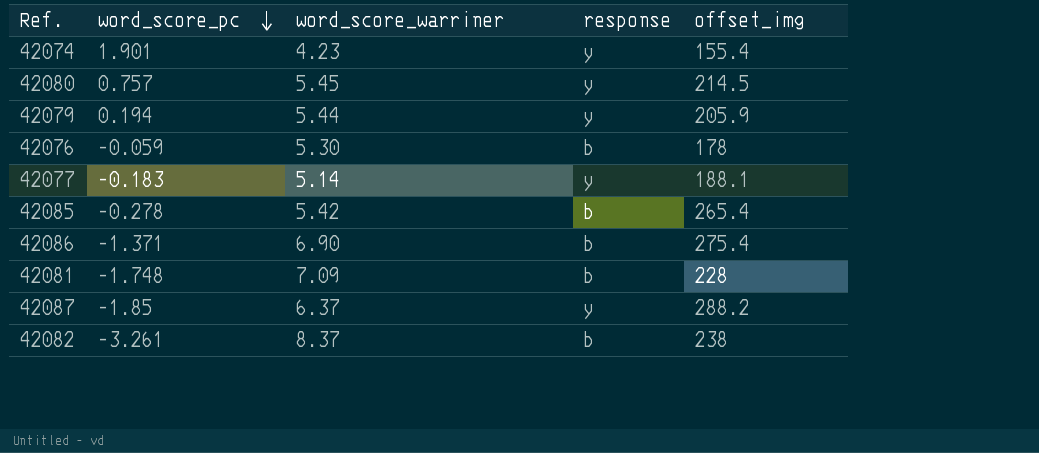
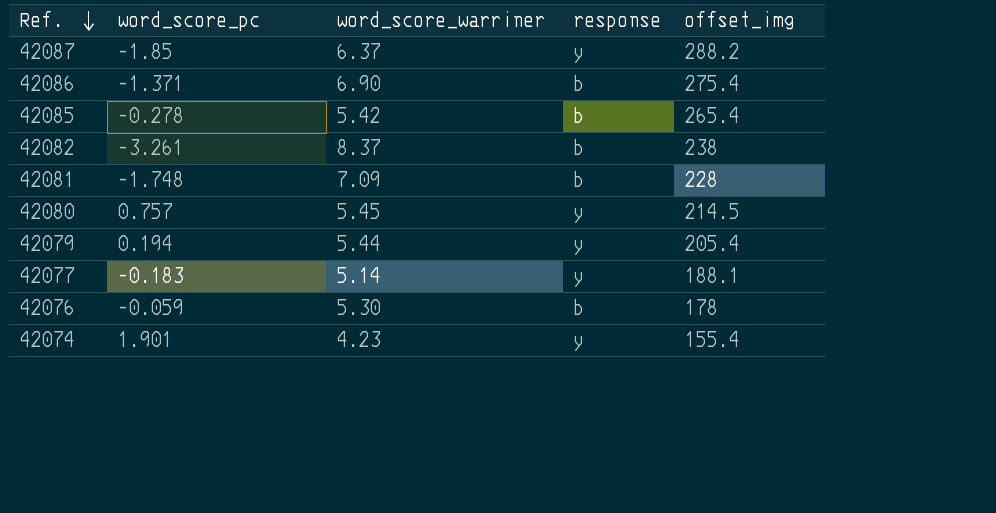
row order: word_score_pc descending -> Ref. descending
42079 | offset_img: 205.9 -> 205.4

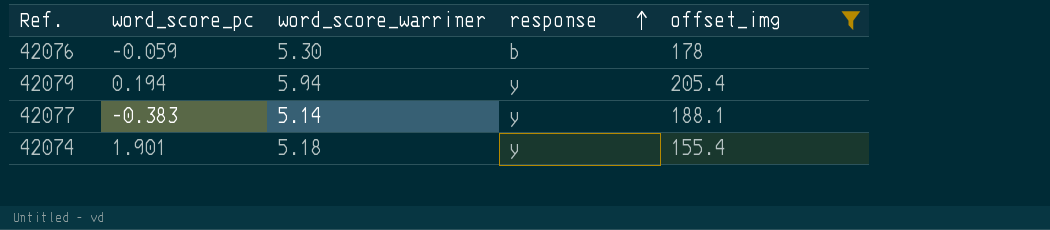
filter: none -> offset_img <= 205.4
row order: Ref. descending -> response ascending
42079 | word_score_warriner: 5.44 -> 5.94
42077 | word_score_pc: -0.183 -> -0.383
42074 | word_score_warriner: 4.23 -> 5.18

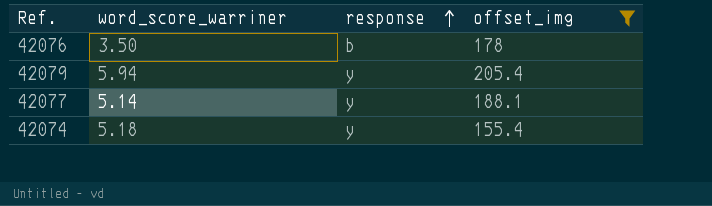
column word_score_pc | position: 2 -> none
42076 | word_score_warriner: 5.30 -> 3.50

